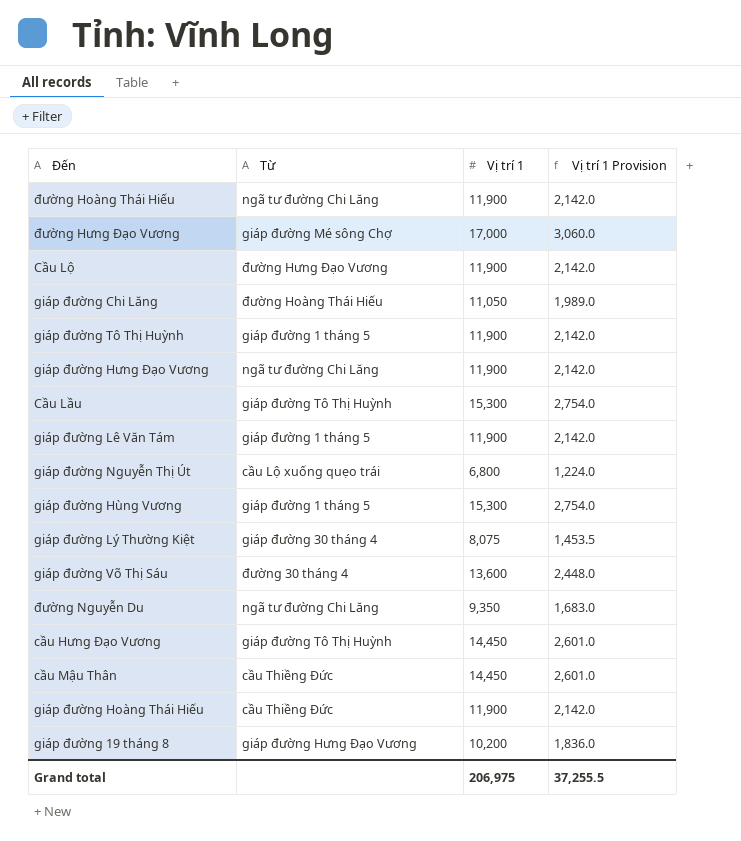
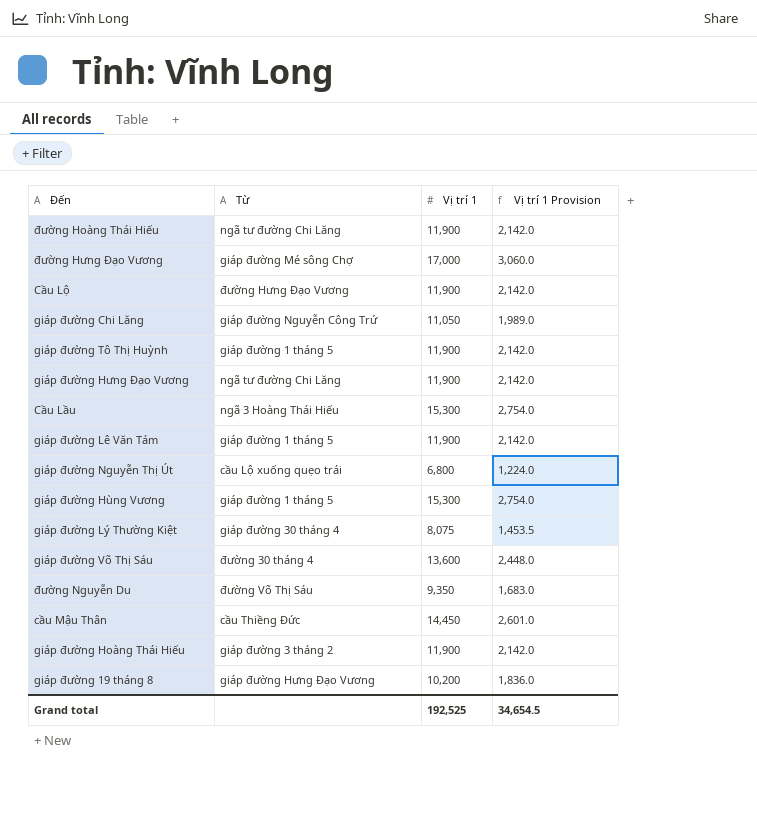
row cầu Hưng Đạo Vương: giáp đường Tô Thị Huỳnh | 14,450 | 2,601.0 -> none
giáp đường Chi Lăng | Từ: đường Hoàng Thái Hiếu -> giáp đường Nguyễn Công Trứ
Cầu Lầu | Từ: giáp đường Tô Thị Huỳnh -> ngã 3 Hoàng Thái Hiếu
đường Nguyễn Du | Từ: ngã tư đường Chi Lăng -> đường Võ Thị Sáu
giáp đường Hoàng Thái Hiếu | Từ: cầu Thiềng Đức -> giáp đường 3 tháng 2
Grand total | Vị trí 1: 206,975 -> 192,525
Grand total | Vị trí 1 Provision: 37,255.5 -> 34,654.5

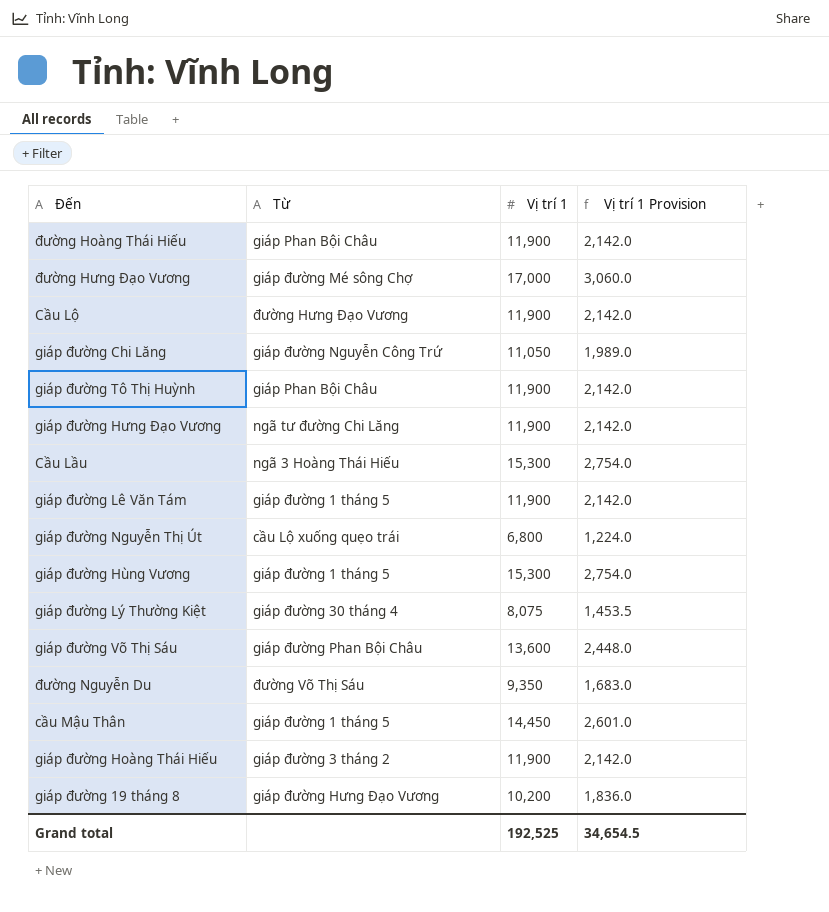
đường Hoàng Thái Hiếu | Từ: ngã tư đường Chi Lăng -> giáp Phan Bội Châu
giáp đường Tô Thị Huỳnh | Từ: giáp đường 1 tháng 5 -> giáp Phan Bội Châu
giáp đường Võ Thị Sáu | Từ: đường 30 tháng 4 -> giáp đường Phan Bội Châu
cầu Mậu Thân | Từ: cầu Thiềng Đức -> giáp đường 1 tháng 5

